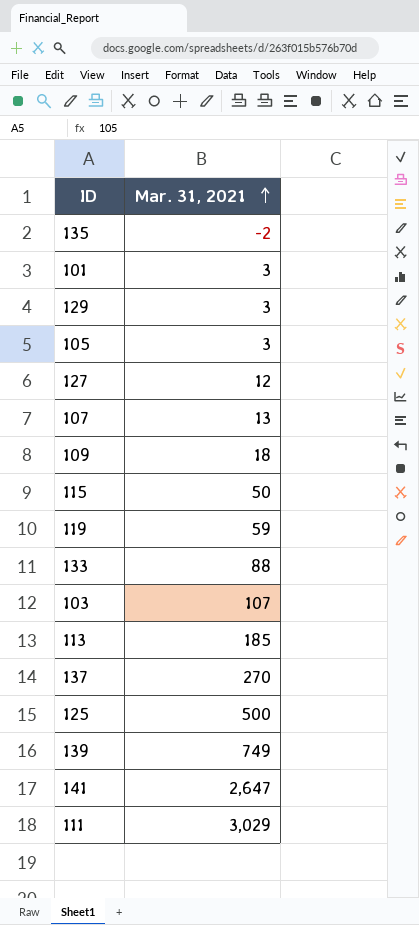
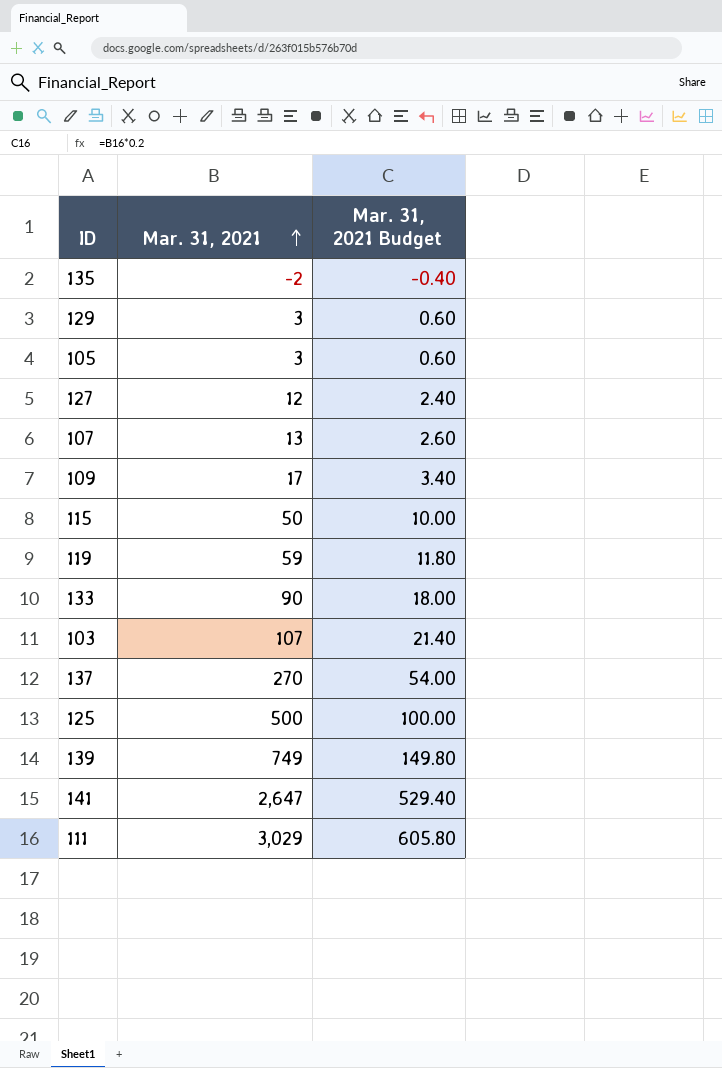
column Mar. 31, 2021 Budget | formula: none -> [Mar. 31, 2021] * 0.2
row 101: 3 -> none
row 113: 185 -> none
109 | Mar. 31, 2021: 18 -> 17
133 | Mar. 31, 2021: 88 -> 90

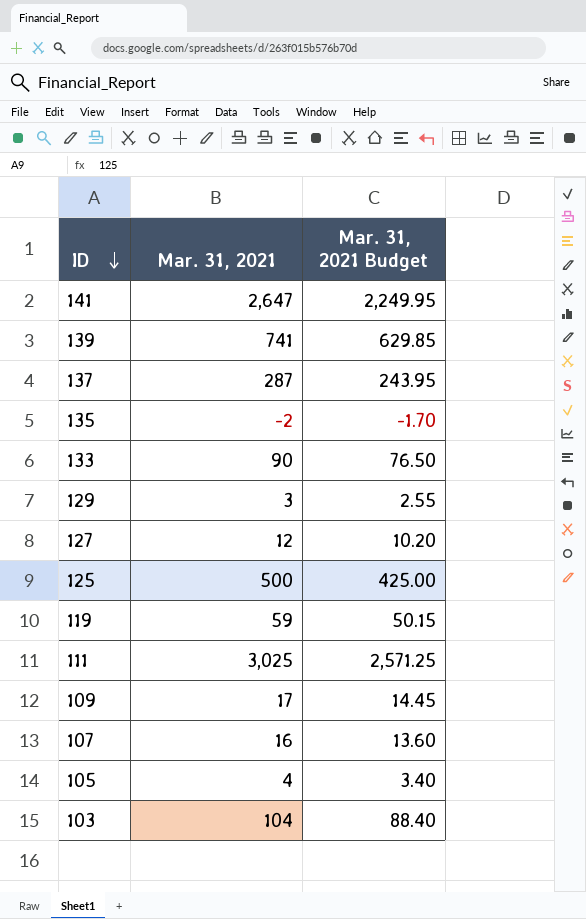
row order: Mar. 31, 2021 ascending -> ID descending
column Mar. 31, 2021 Budget | formula: [Mar. 31, 2021] * 0.2 -> [Mar. 31, 2021] * 0.85
row 115: 50 | 10.00 -> none
139 | Mar. 31, 2021: 749 -> 741
137 | Mar. 31, 2021: 270 -> 287
111 | Mar. 31, 2021: 3,029 -> 3,025
107 | Mar. 31, 2021: 13 -> 16
105 | Mar. 31, 2021: 3 -> 4
103 | Mar. 31, 2021: 107 -> 104

